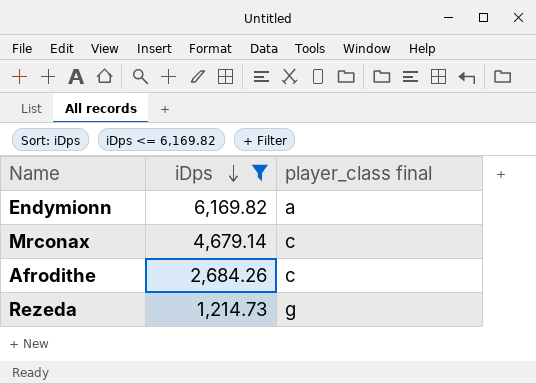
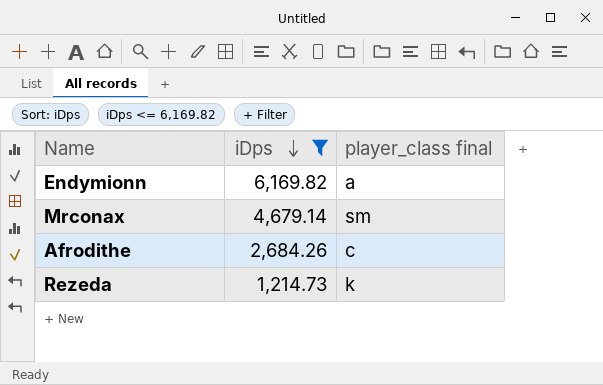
Mrconax | player_class final: c -> sm
Rezeda | player_class final: g -> k

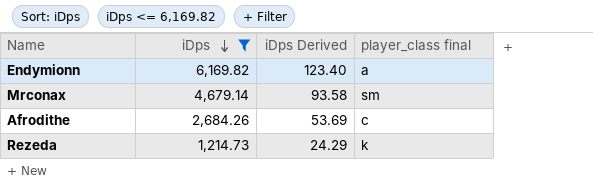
column iDps Derived | formula: none -> [iDps] * 0.02

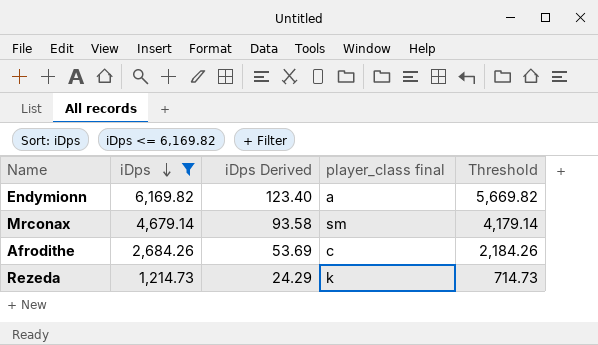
column Threshold | formula: none -> [iDps] - 500

